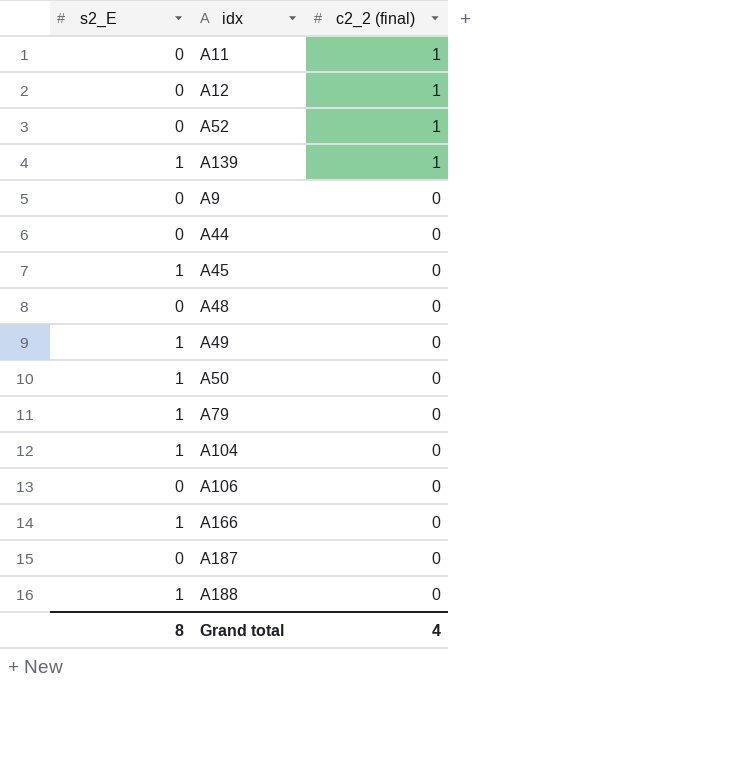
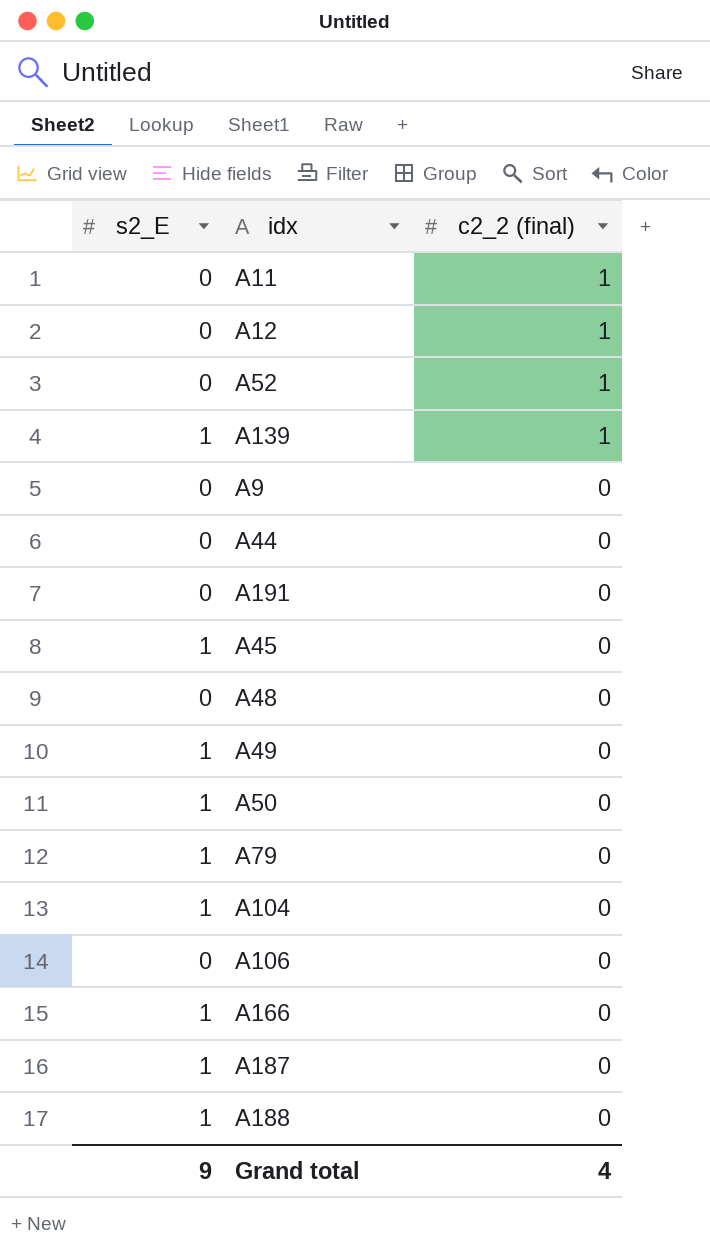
row A191: none -> 0 | 0
A187 | s2_E: 0 -> 1
Grand total | s2_E: 8 -> 9

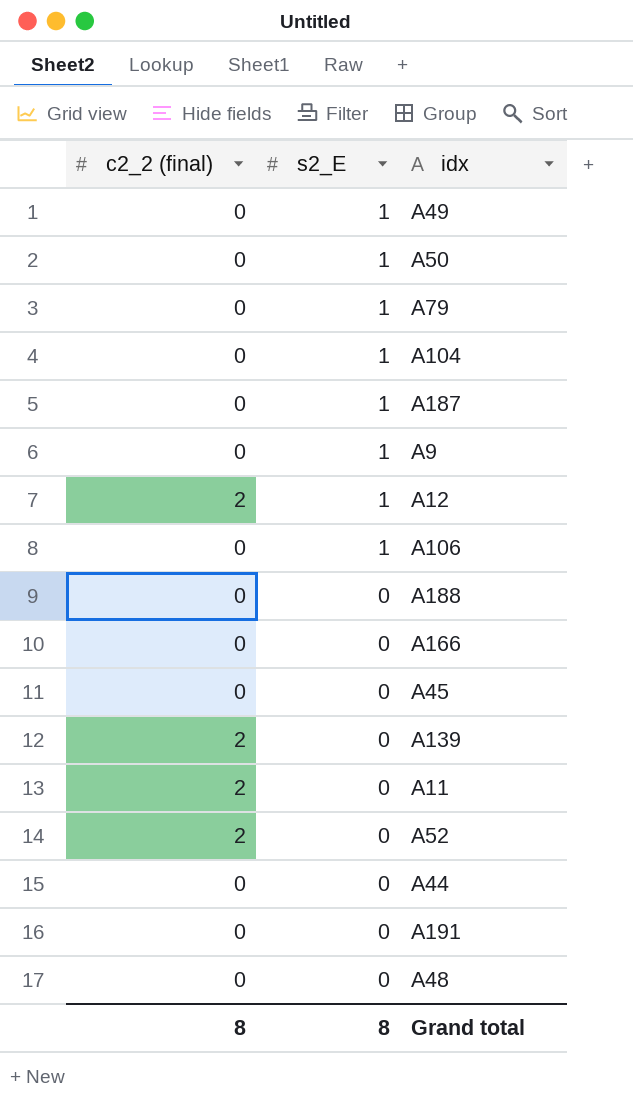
row order: c2_2 (final) descending -> s2_E descending
column c2_2 (final) | position: 3 -> 1
A9 | s2_E: 0 -> 1
A12 | c2_2 (final): 1 -> 2
A12 | s2_E: 0 -> 1
A106 | s2_E: 0 -> 1
A188 | s2_E: 1 -> 0
A166 | s2_E: 1 -> 0
A45 | s2_E: 1 -> 0
A139 | c2_2 (final): 1 -> 2
A139 | s2_E: 1 -> 0
A11 | c2_2 (final): 1 -> 2
A52 | c2_2 (final): 1 -> 2
Grand total | c2_2 (final): 4 -> 8
Grand total | s2_E: 9 -> 8

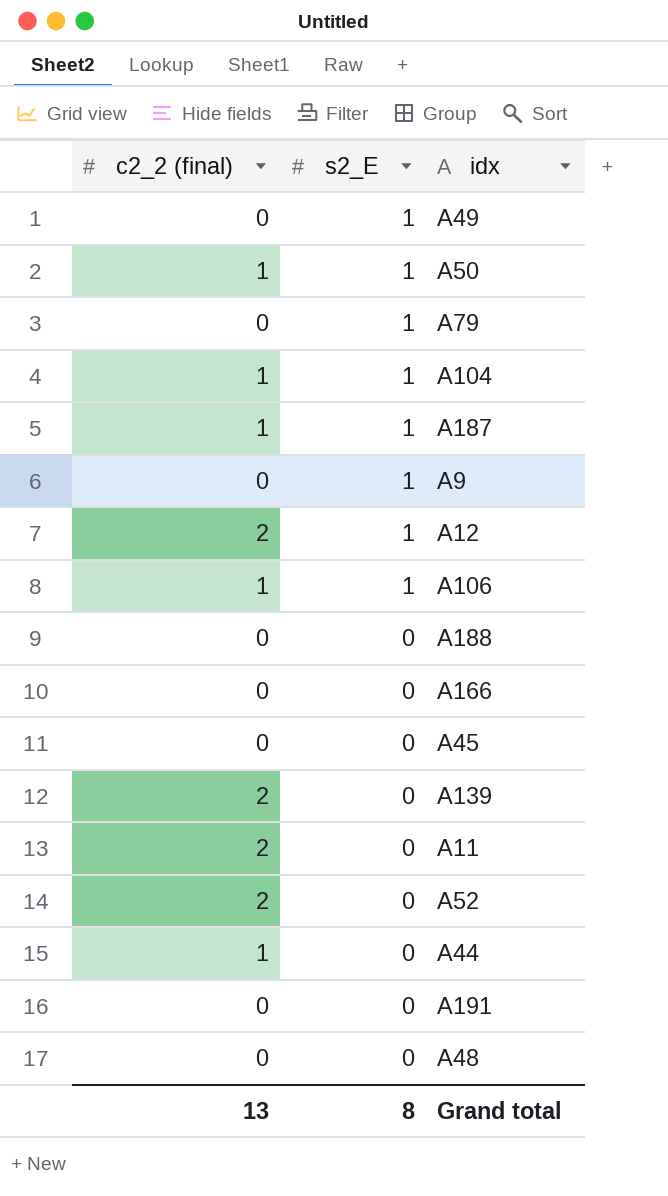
A50 | c2_2 (final): 0 -> 1
A104 | c2_2 (final): 0 -> 1
A187 | c2_2 (final): 0 -> 1
A106 | c2_2 (final): 0 -> 1
A44 | c2_2 (final): 0 -> 1
Grand total | c2_2 (final): 8 -> 13

